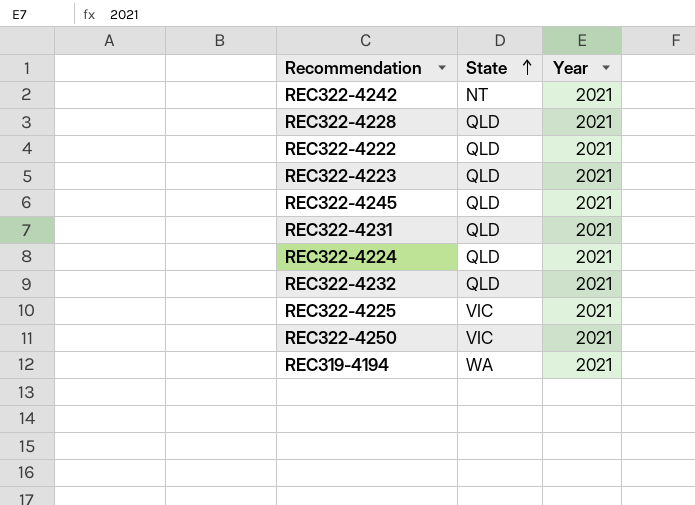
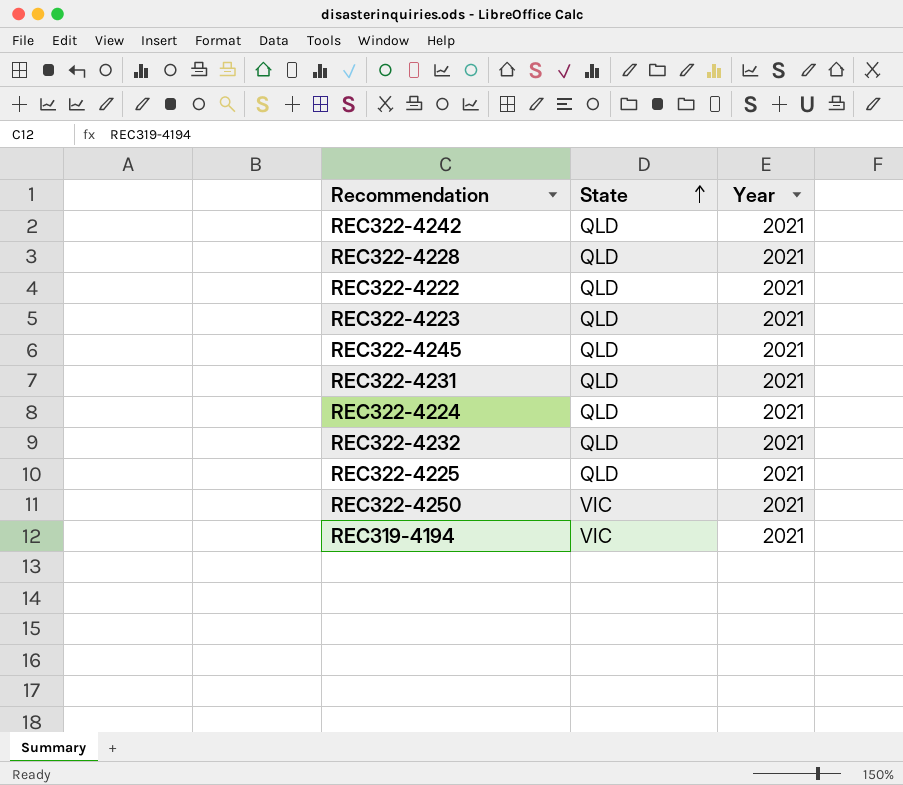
REC322-4242 | State: NT -> QLD
REC322-4225 | State: VIC -> QLD
REC319-4194 | State: WA -> VIC

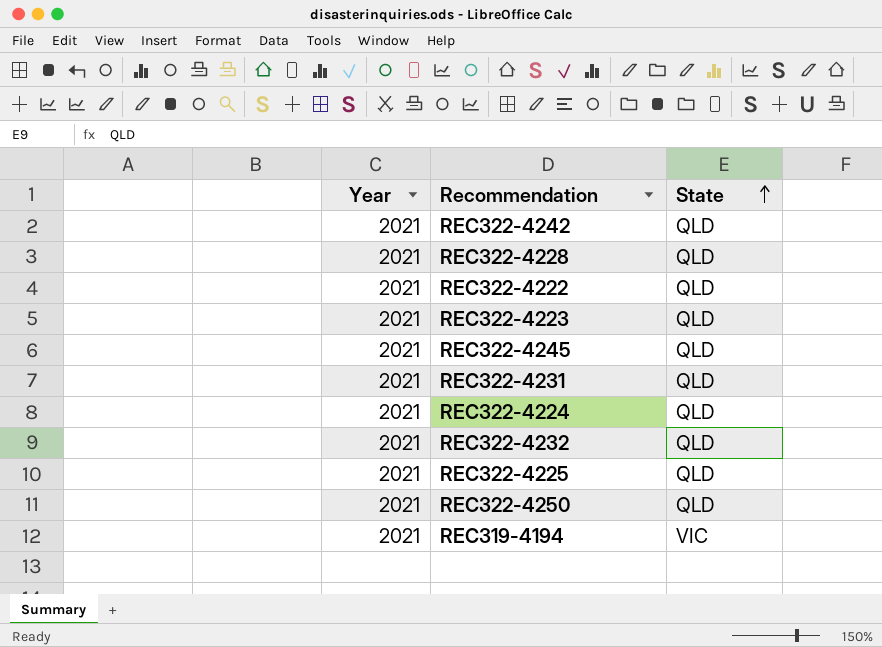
column Year | position: 3 -> 1
REC322-4250 | State: VIC -> QLD

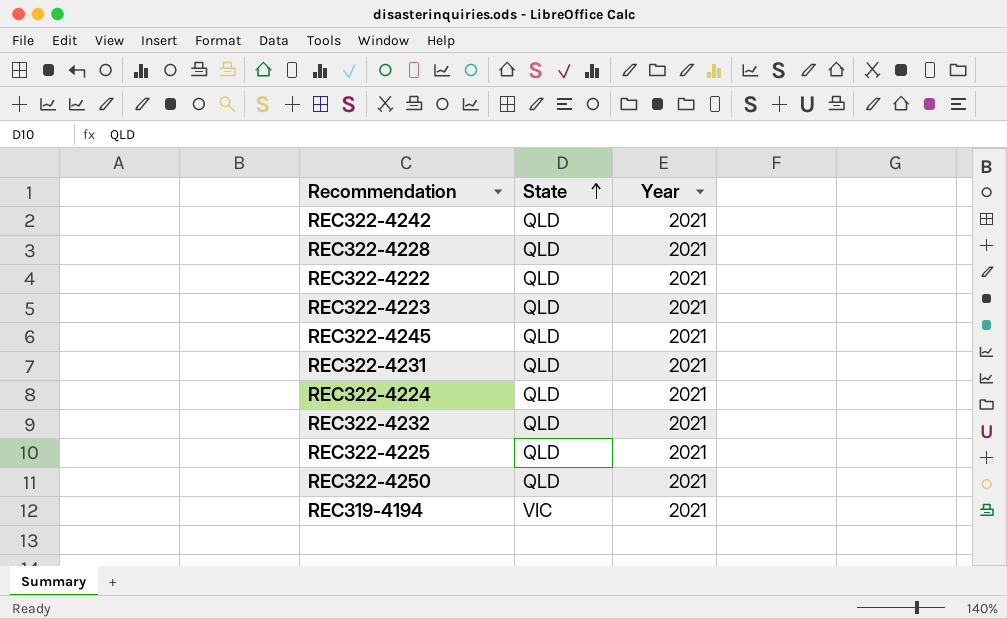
column Year | position: 1 -> 3

